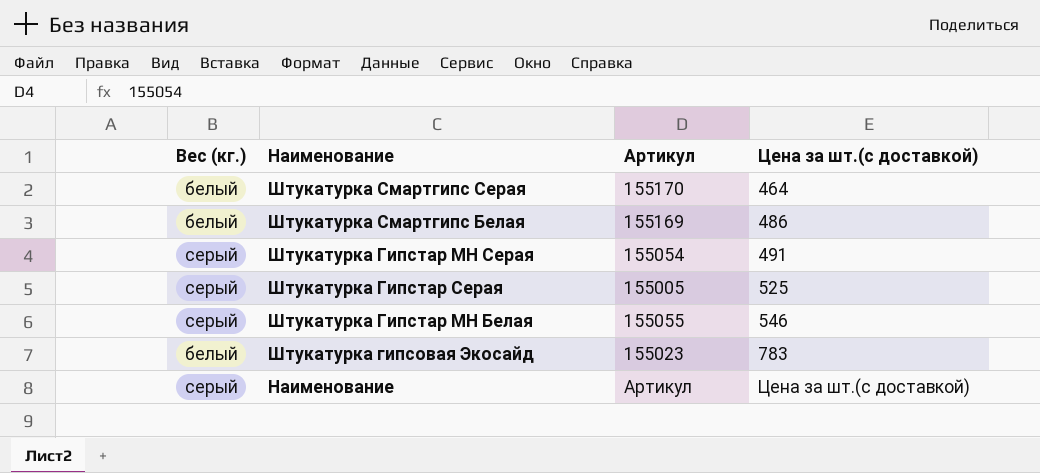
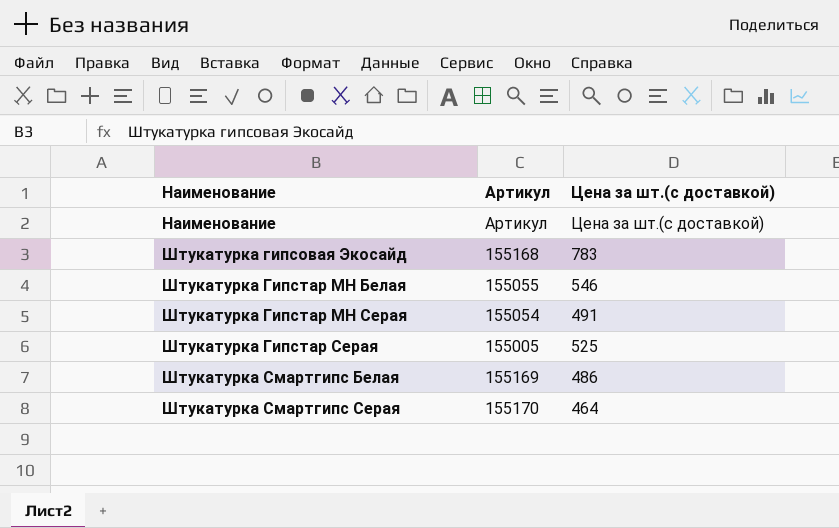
row order: Цена за шт.(с доставкой) ascending -> Наименование ascending
column Вес (кг.) | position: 1 -> none
Штукатурка гипсовая Экосайд | Артикул: 155023 -> 155168

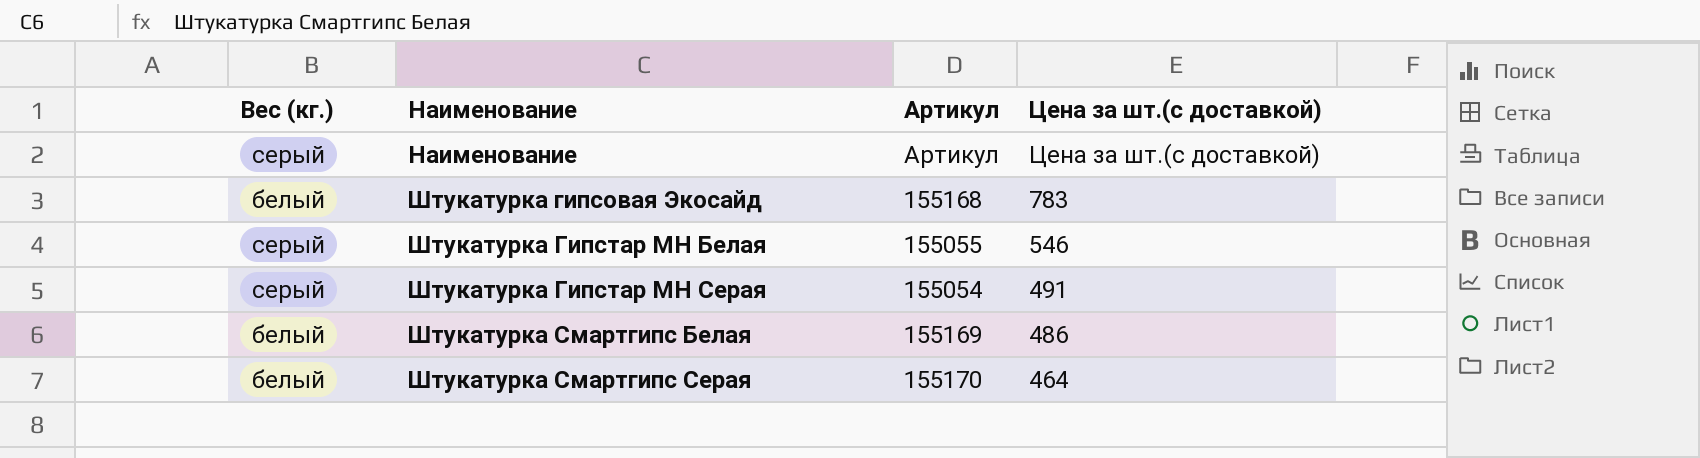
column Вес (кг.) | position: none -> 1
row Штукатурка Гипстар Серая: 155005 | 525 -> none

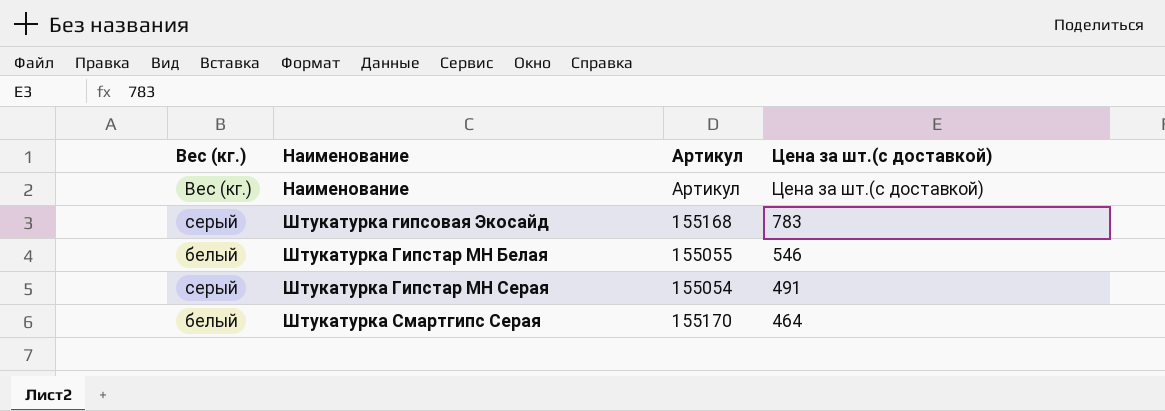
row Штукатурка Смартгипс Белая: белый | 155169 | 486 -> none
Наименование | Вес (кг.): серый -> Вес (кг.)
Штукатурка гипсовая Экосайд | Вес (кг.): белый -> серый
Штукатурка Гипстар МН Белая | Вес (кг.): серый -> белый

